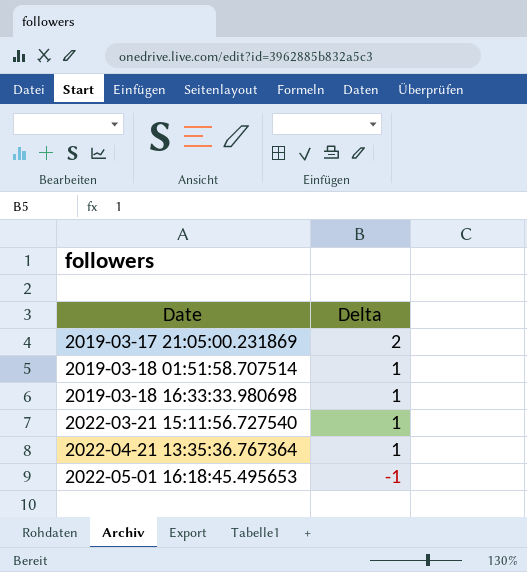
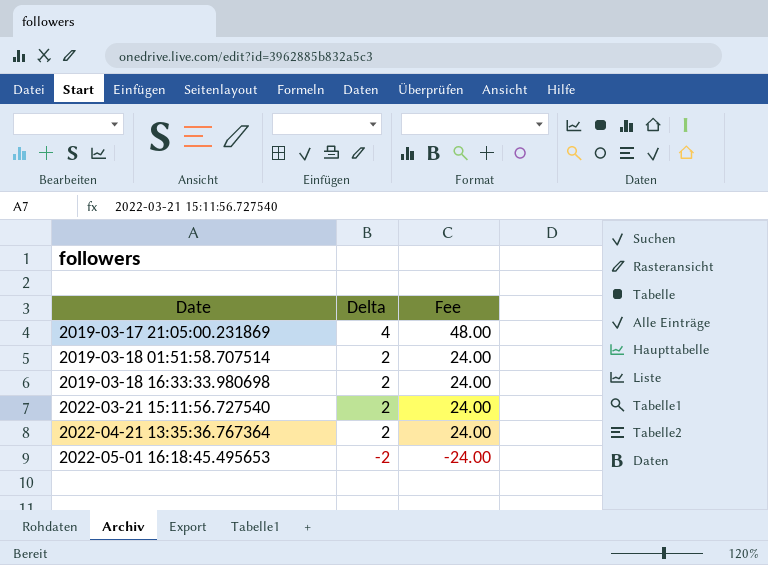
column Fee | formula: none -> [Delta] * 12
2019-03-17 21:05:00.231869 | Delta: 2 -> 4
2019-03-18 01:51:58.707514 | Delta: 1 -> 2
2019-03-18 16:33:33.980698 | Delta: 1 -> 2
2022-03-21 15:11:56.727540 | Delta: 1 -> 2
2022-04-21 13:35:36.767364 | Delta: 1 -> 2
2022-05-01 16:18:45.495653 | Delta: -1 -> -2

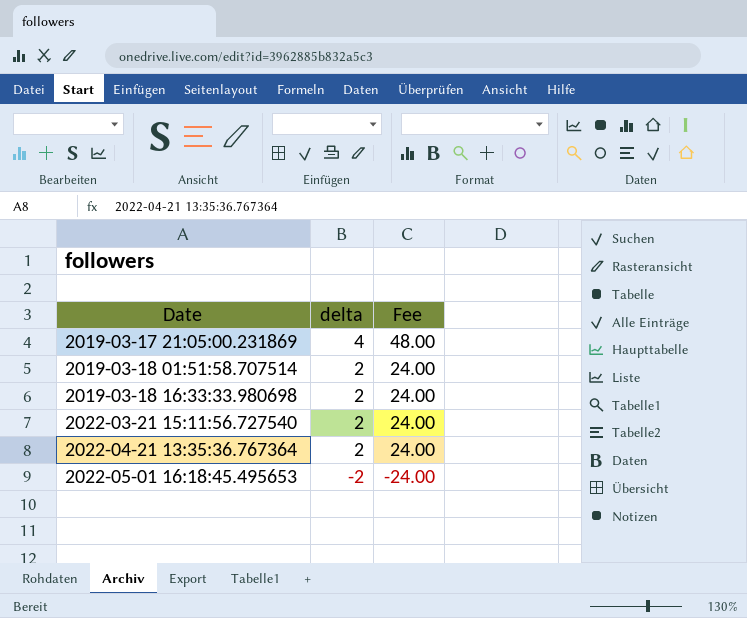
column name: Delta -> delta

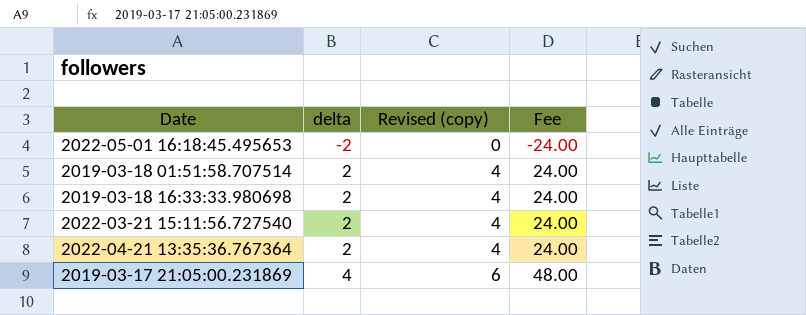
row order: Date ascending -> delta ascending
column Revised (copy) | formula: none -> [delta] + 2

